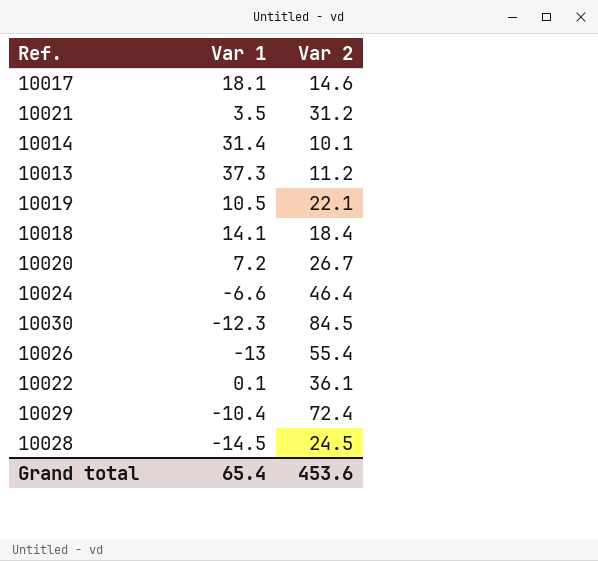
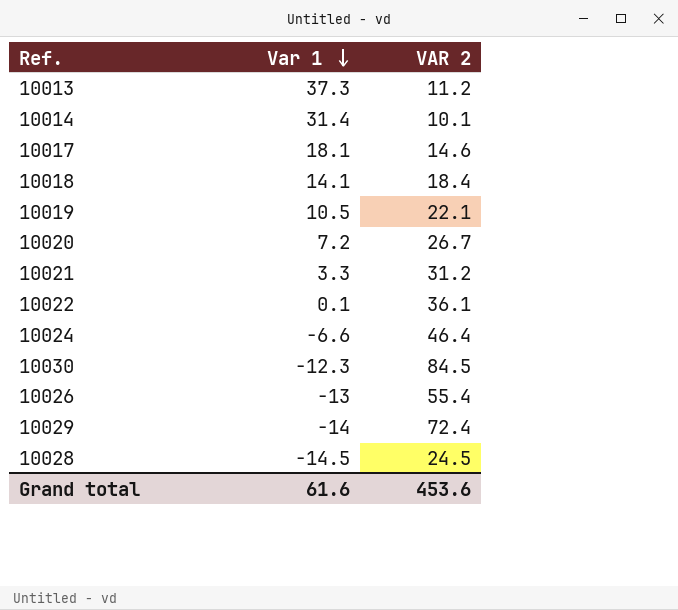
row order: none -> Var 1 descending
column name: Var 2 -> VAR 2
10021 | Var 1: 3.5 -> 3.3
10029 | Var 1: -10.4 -> -14
Grand total | Var 1: 65.4 -> 61.6

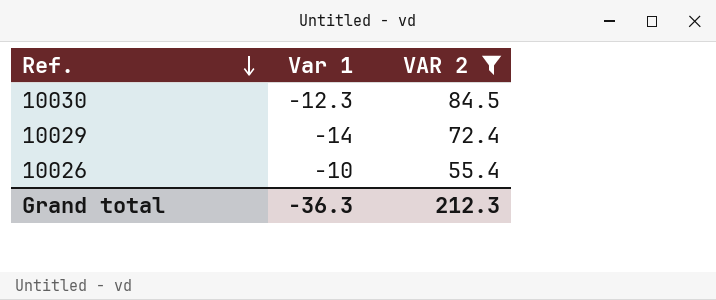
filter: none -> VAR 2 >= 55.4
row order: Var 1 descending -> Ref. descending
10026 | Var 1: -13 -> -10
Grand total | Var 1: 61.6 -> -36.3
Grand total | VAR 2: 453.6 -> 212.3

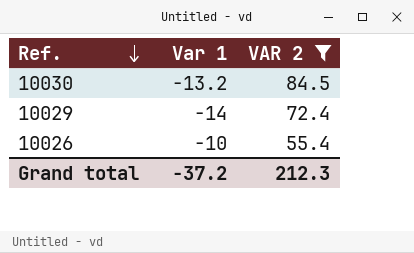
10030 | Var 1: -12.3 -> -13.2
Grand total | Var 1: -36.3 -> -37.2

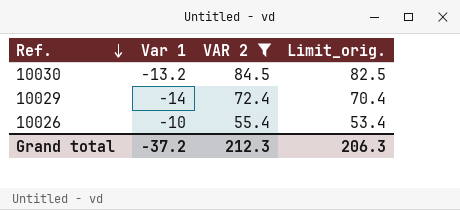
column Limit_orig. | formula: none -> [VAR 2] - 2

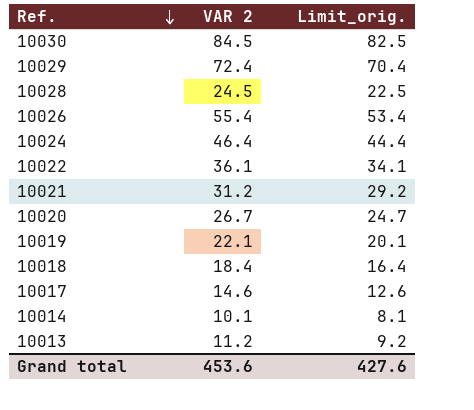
filter: VAR 2 >= 55.4 -> none
column Var 1 | position: 2 -> none
Grand total | VAR 2: 212.3 -> 453.6
Grand total | Limit_orig.: 206.3 -> 427.6

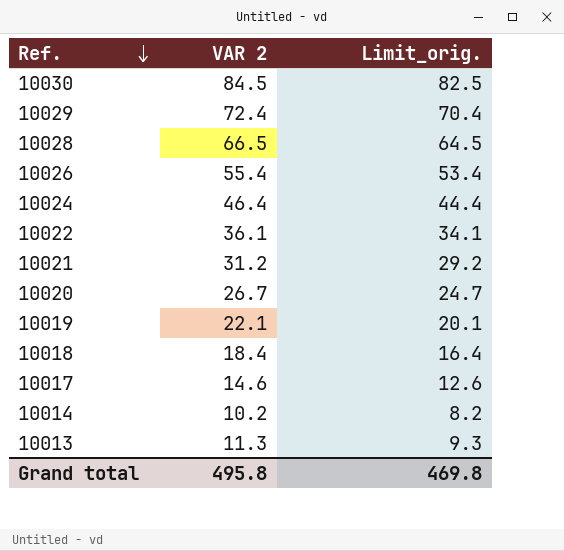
10028 | VAR 2: 24.5 -> 66.5
10028 | Limit_orig.: 22.5 -> 64.5
10014 | VAR 2: 10.1 -> 10.2
10014 | Limit_orig.: 8.1 -> 8.2
10013 | VAR 2: 11.2 -> 11.3
10013 | Limit_orig.: 9.2 -> 9.3
Grand total | VAR 2: 453.6 -> 495.8
Grand total | Limit_orig.: 427.6 -> 469.8

